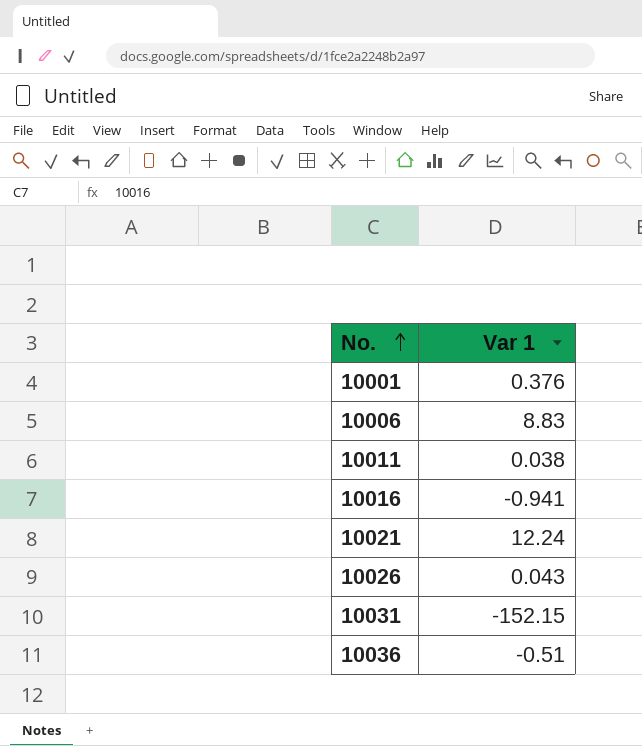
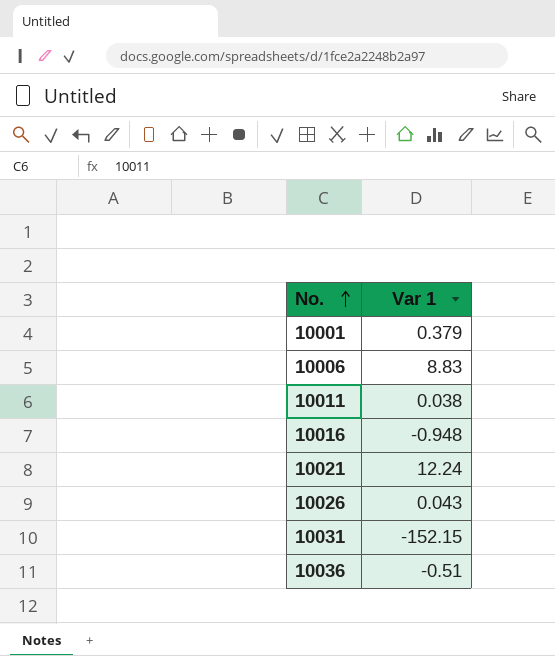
10001 | Var 1: 0.376 -> 0.379
10016 | Var 1: -0.941 -> -0.948

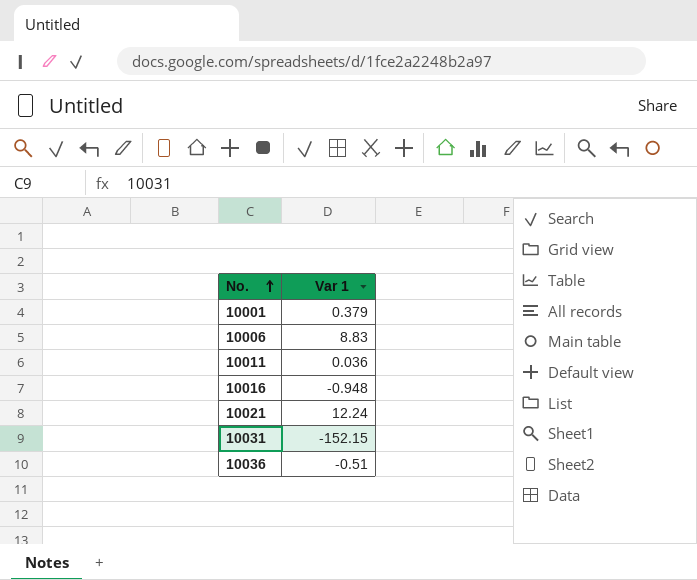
row 10026: 0.043 -> none
10011 | Var 1: 0.038 -> 0.036

